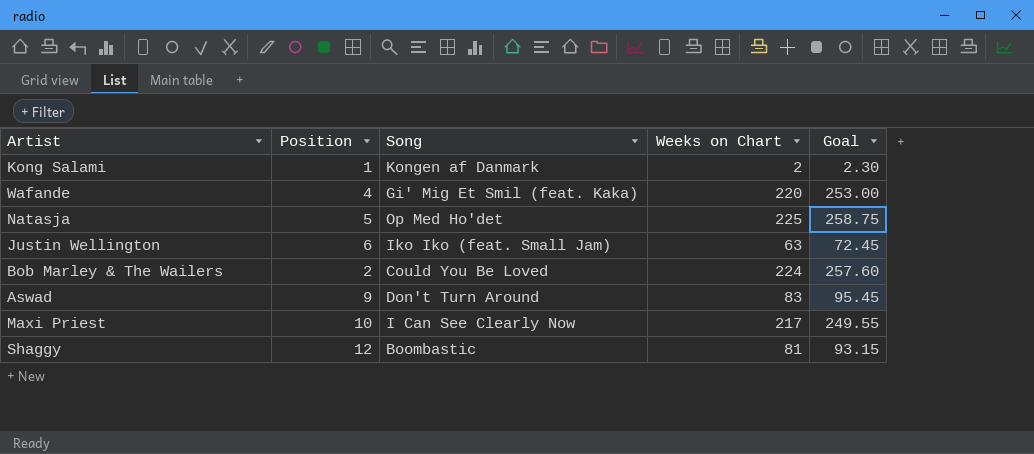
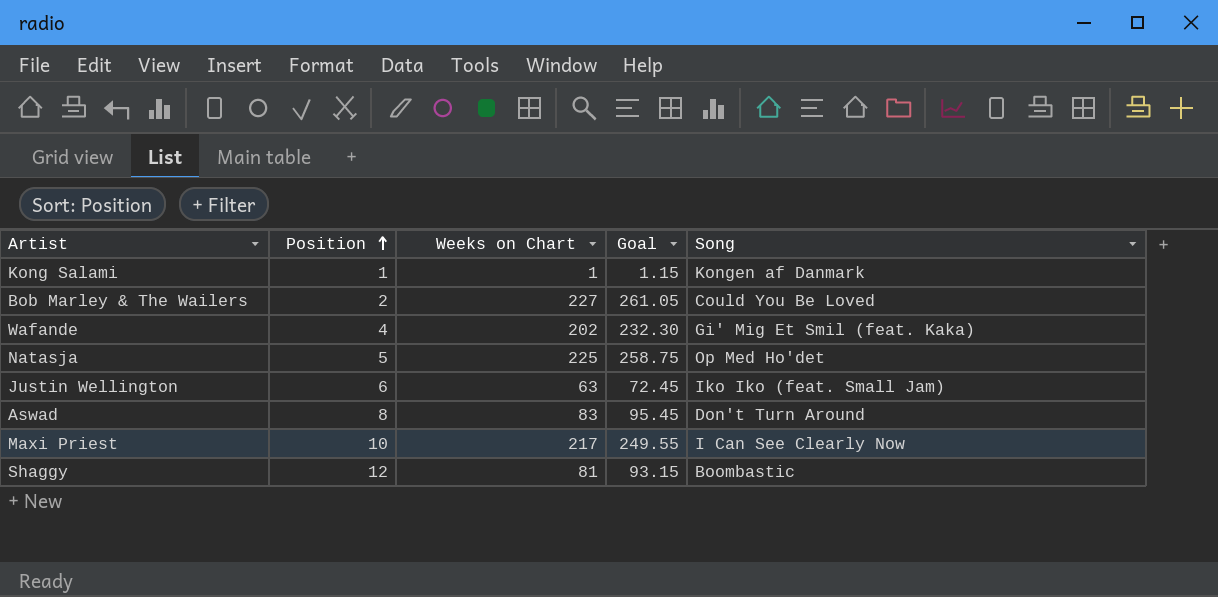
row order: none -> Position ascending
column Song | position: 3 -> 5
Kong Salami | Weeks on Chart: 2 -> 1
Kong Salami | Goal: 2.30 -> 1.15
Bob Marley & The Wailers | Weeks on Chart: 224 -> 227
Bob Marley & The Wailers | Goal: 257.60 -> 261.05
Wafande | Weeks on Chart: 220 -> 202
Wafande | Goal: 253.00 -> 232.30
Aswad | Position: 9 -> 8

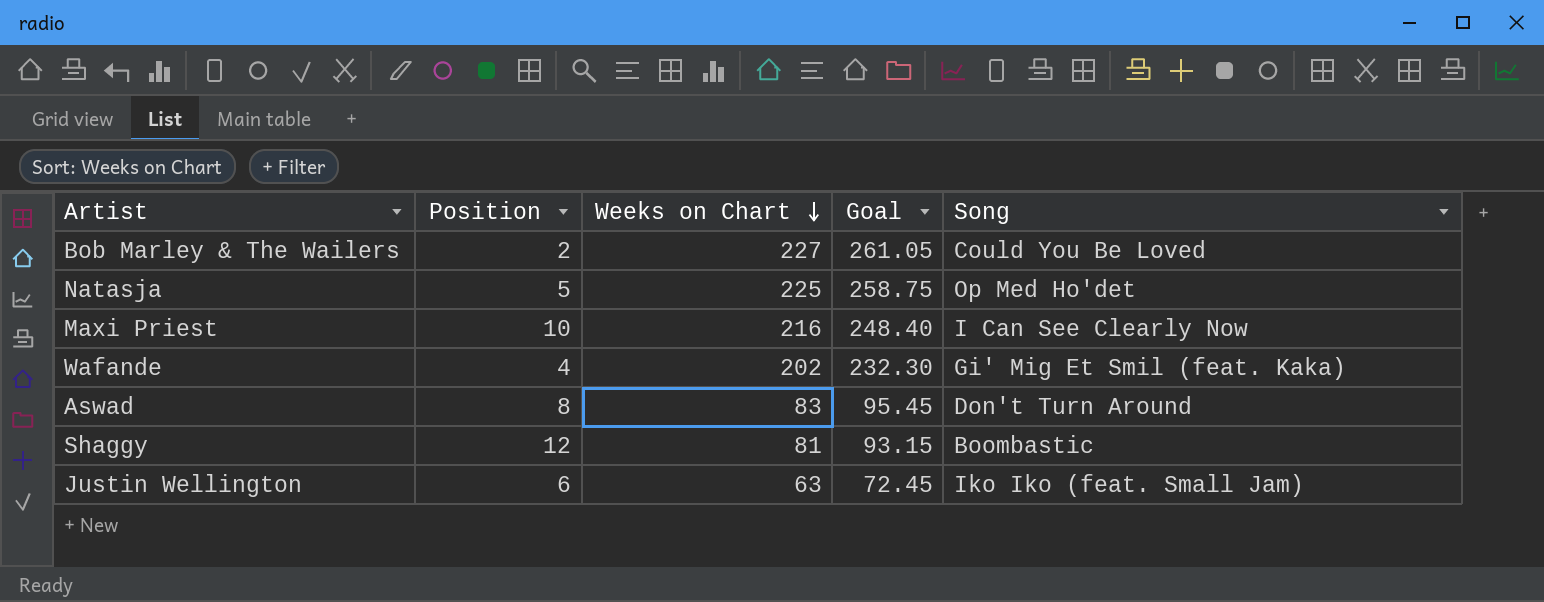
row order: Position ascending -> Weeks on Chart descending
row Kong Salami: 1 | 1 | 1.15 | Kongen af Danmark -> none
Maxi Priest | Weeks on Chart: 217 -> 216
Maxi Priest | Goal: 249.55 -> 248.40

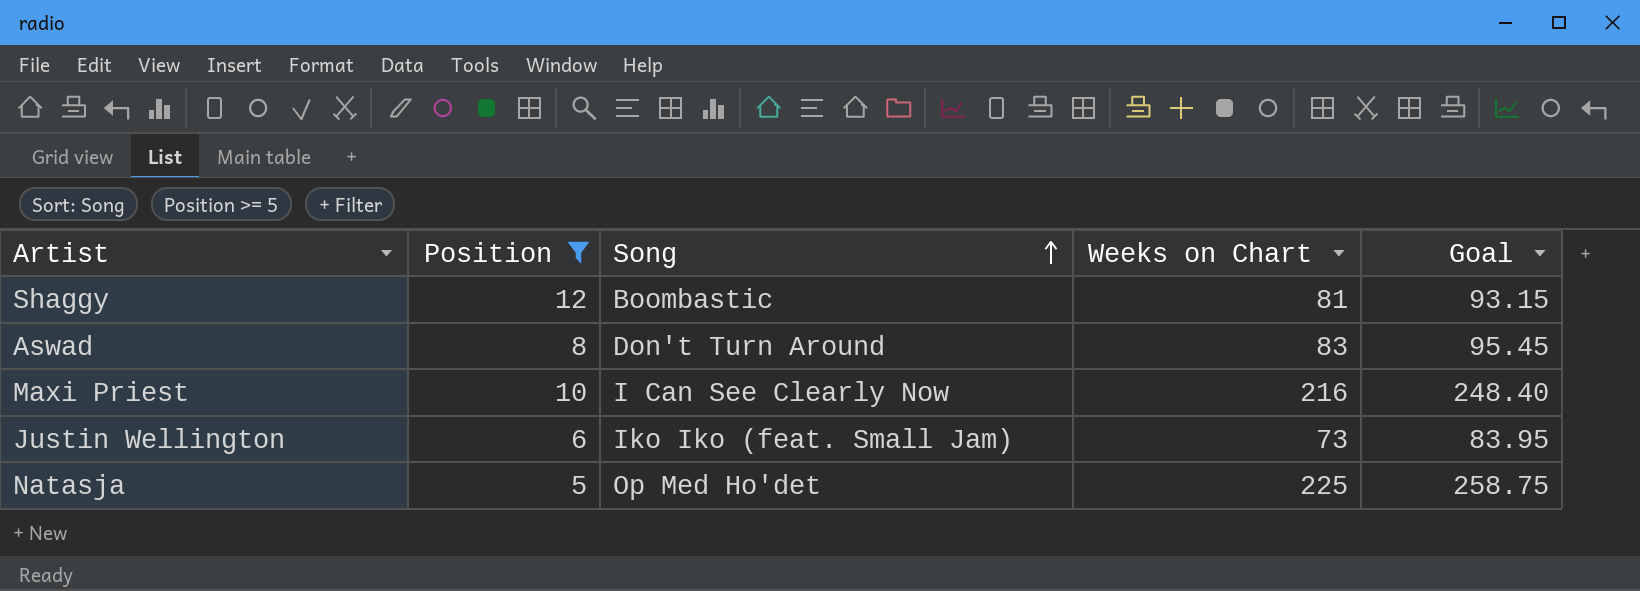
filter: none -> Position >= 5
row order: Weeks on Chart descending -> Song ascending
column Song | position: 5 -> 3
Justin Wellington | Weeks on Chart: 63 -> 73
Justin Wellington | Goal: 72.45 -> 83.95

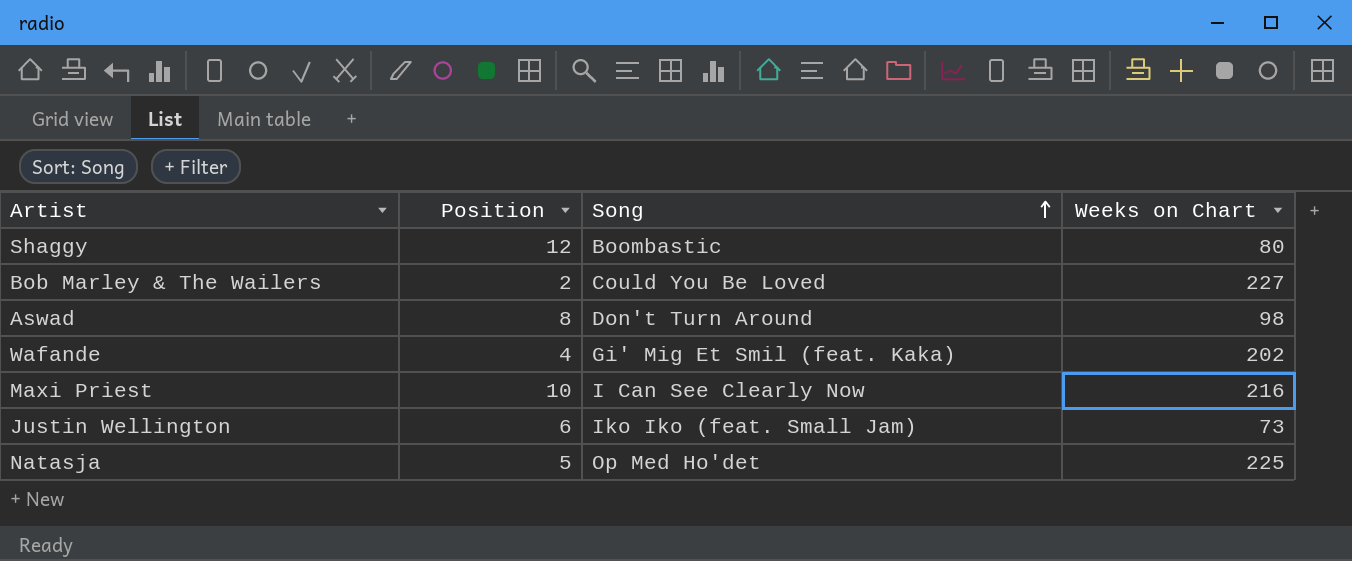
filter: Position >= 5 -> none
column Goal | formula: [Weeks on Chart] * 1.15 -> none
Shaggy | Weeks on Chart: 81 -> 80
Aswad | Weeks on Chart: 83 -> 98

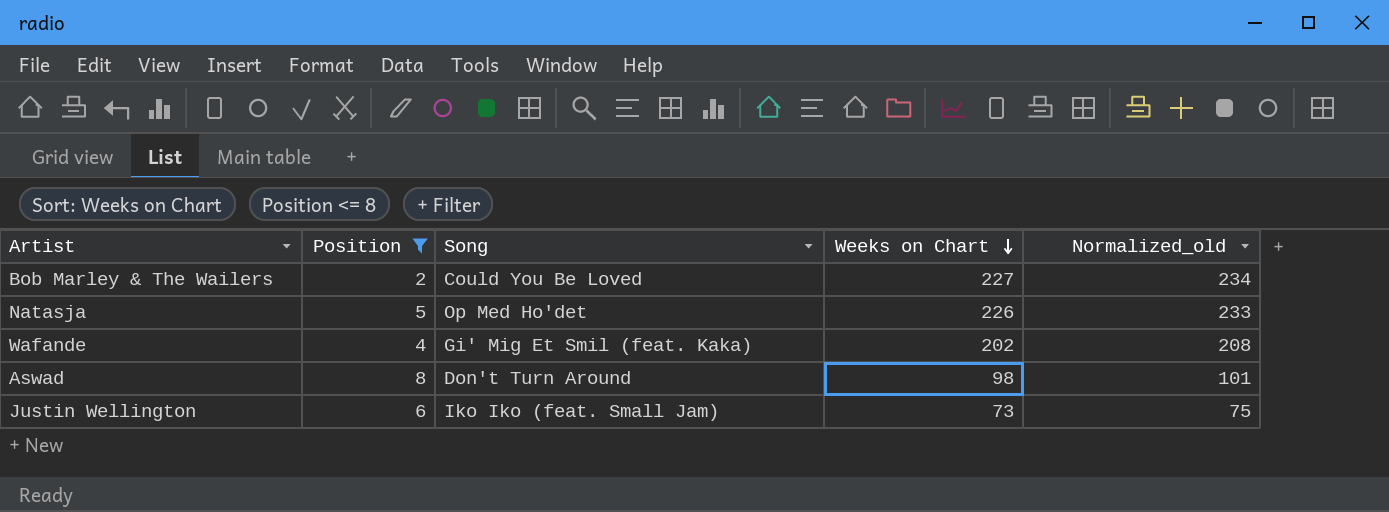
filter: none -> Position <= 8
row order: Song ascending -> Weeks on Chart descending
column Normalized_old | formula: none -> [Weeks on Chart] * 1.03
Natasja | Weeks on Chart: 225 -> 226

